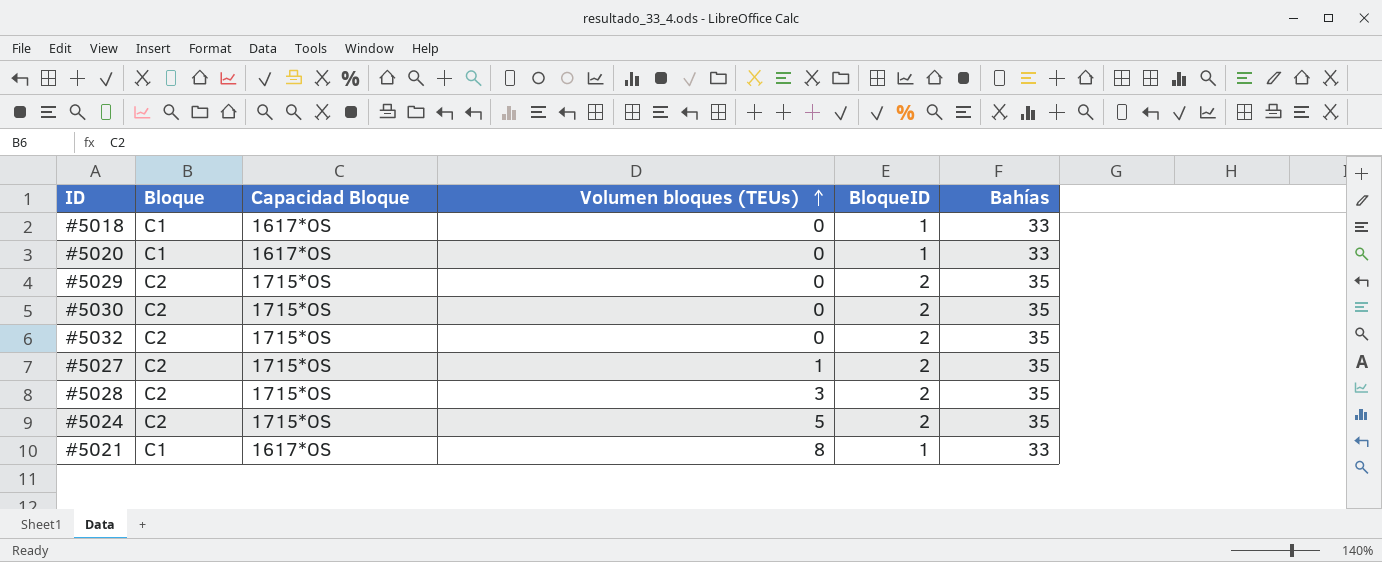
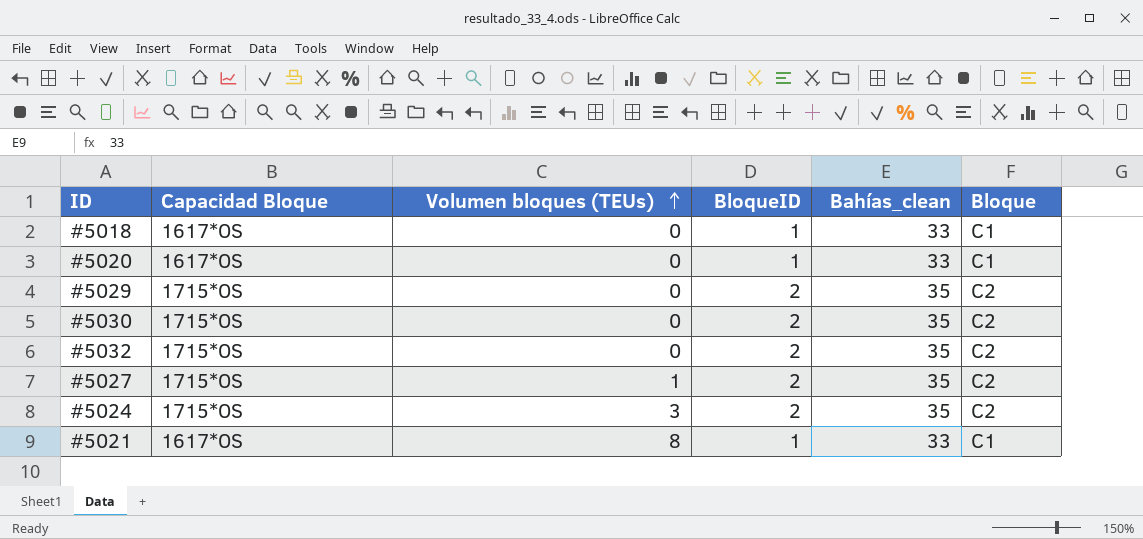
column name: Bahías -> Bahías_clean
column Bloque | position: 2 -> 6
row #5028: C2 | 1715*OS | 3 | 2 | 35 -> none
#5024 | Volumen bloques (TEUs): 5 -> 3

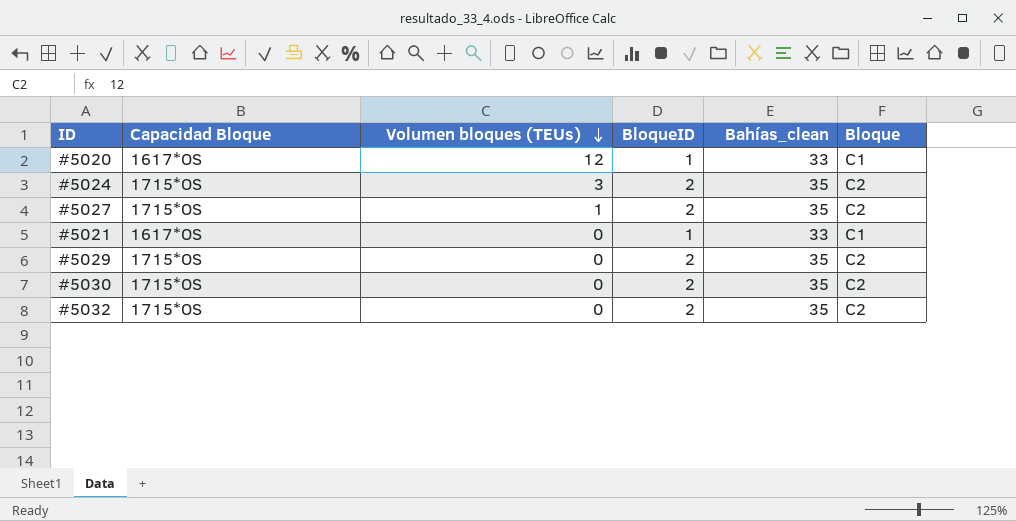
row order: Volumen bloques (TEUs) ascending -> Volumen bloques (TEUs) descending
row #5018: 1617*OS | 0 | 1 | 33 | C1 -> none
#5020 | Volumen bloques (TEUs): 0 -> 12
#5021 | Volumen bloques (TEUs): 8 -> 0

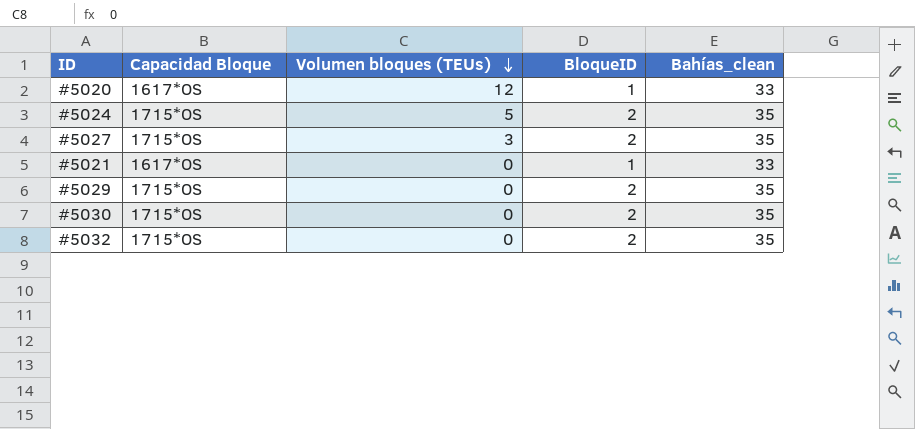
column Bloque | position: 6 -> none
#5024 | Volumen bloques (TEUs): 3 -> 5
#5027 | Volumen bloques (TEUs): 1 -> 3

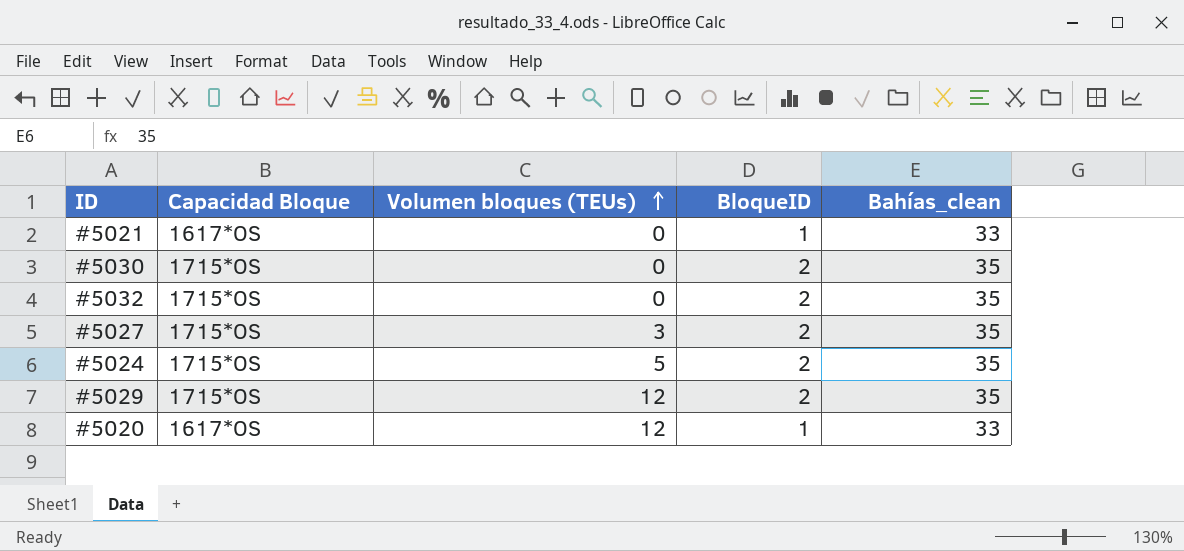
row order: Volumen bloques (TEUs) descending -> Volumen bloques (TEUs) ascending
#5029 | Volumen bloques (TEUs): 0 -> 12

